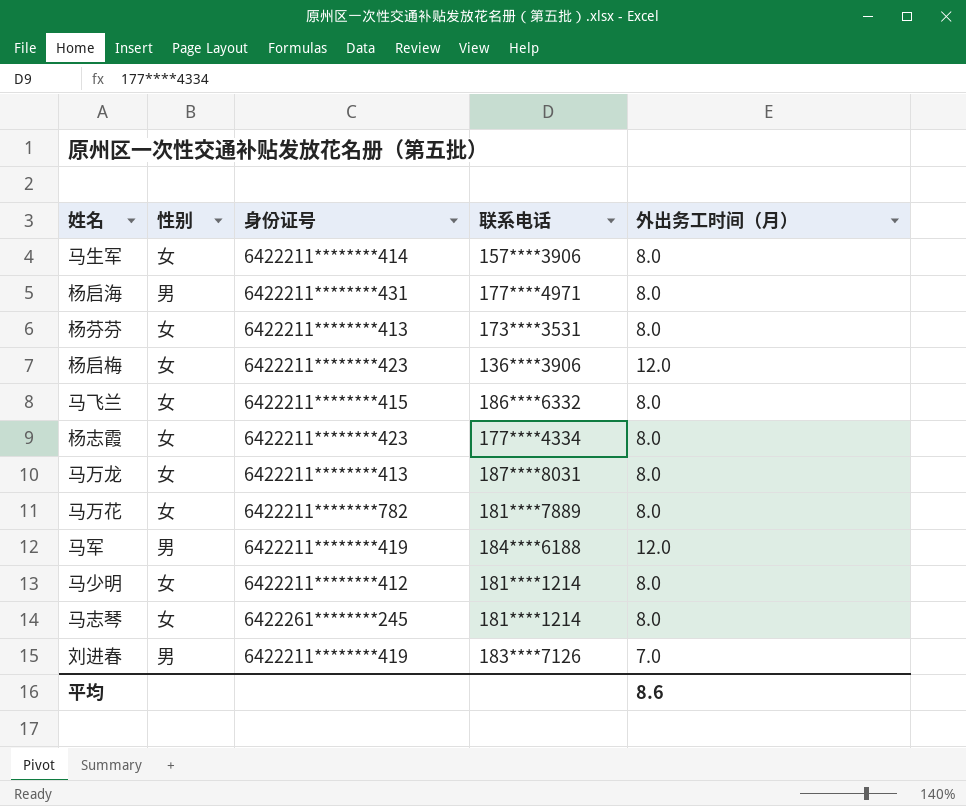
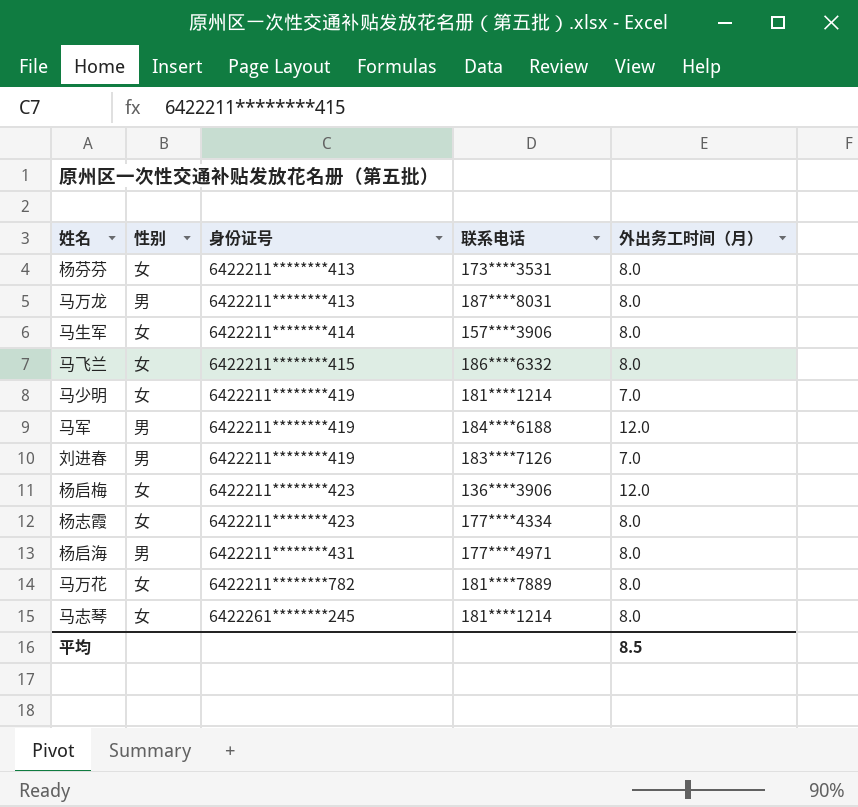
row order: none -> 身份证号 ascending
马万龙 | 性别: 女 -> 男
马少明 | 身份证号: 6422211********412 -> 6422211********419
马少明 | 外出务工时间（月）: 8.0 -> 7.0
平均 | 外出务工时间（月）: 8.6 -> 8.5

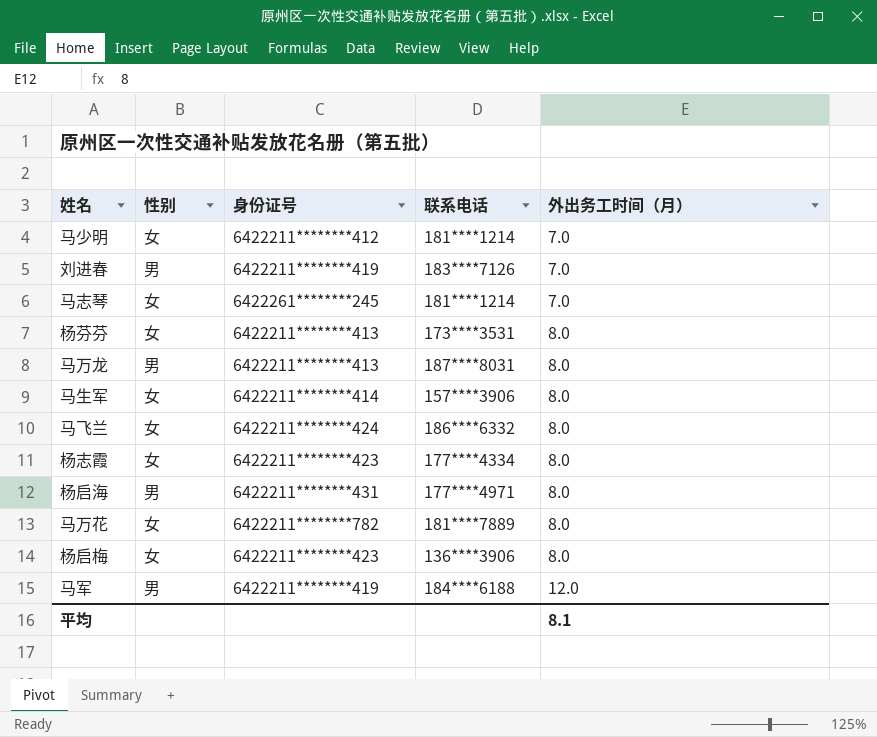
row order: 身份证号 ascending -> 外出务工时间（月） ascending
马少明 | 身份证号: 6422211********419 -> 6422211********412
马志琴 | 外出务工时间（月）: 8.0 -> 7.0
马飞兰 | 身份证号: 6422211********415 -> 6422211********424
杨启梅 | 外出务工时间（月）: 12.0 -> 8.0
平均 | 外出务工时间（月）: 8.5 -> 8.1

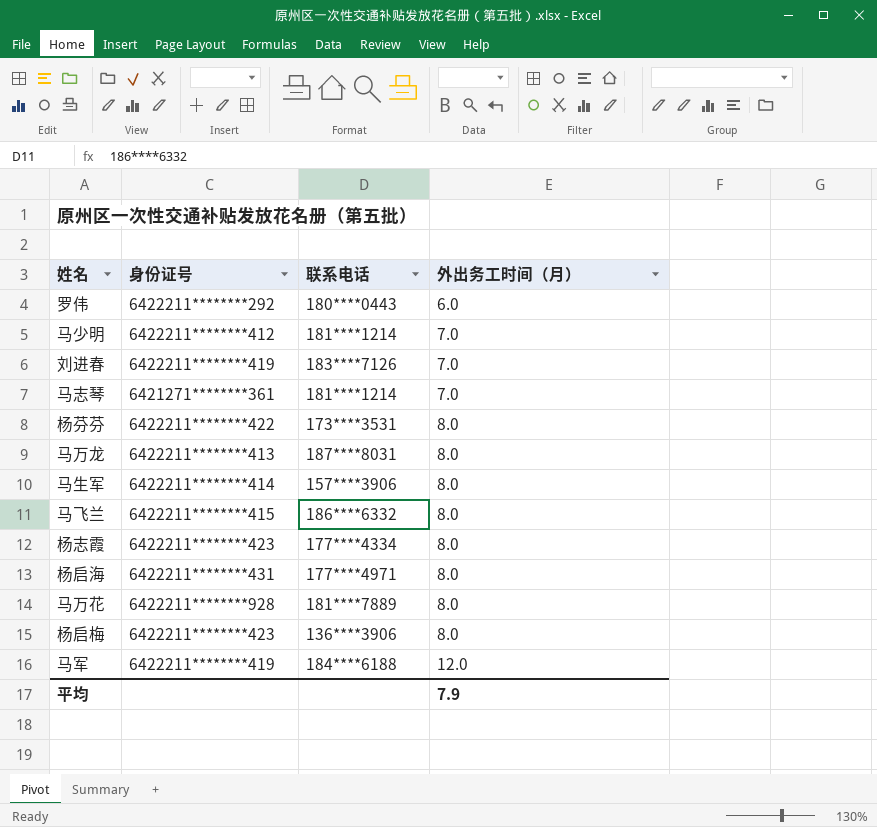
column 性别 | position: 2 -> none
row 罗伟: none -> 6422211********292 | 180****0443 | 6.0
马志琴 | 身份证号: 6422261********245 -> 6421271********361
杨芬芬 | 身份证号: 6422211********413 -> 6422211********422
马飞兰 | 身份证号: 6422211********424 -> 6422211********415
马万花 | 身份证号: 6422211********782 -> 6422211********928
平均 | 外出务工时间（月）: 8.1 -> 7.9

